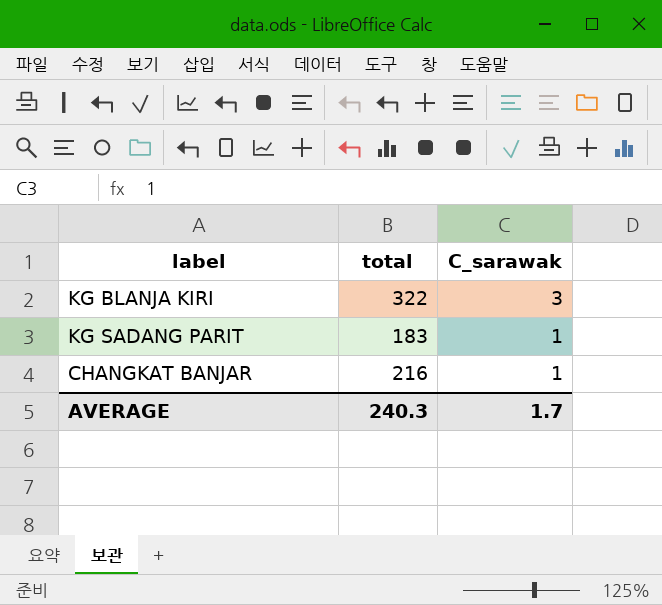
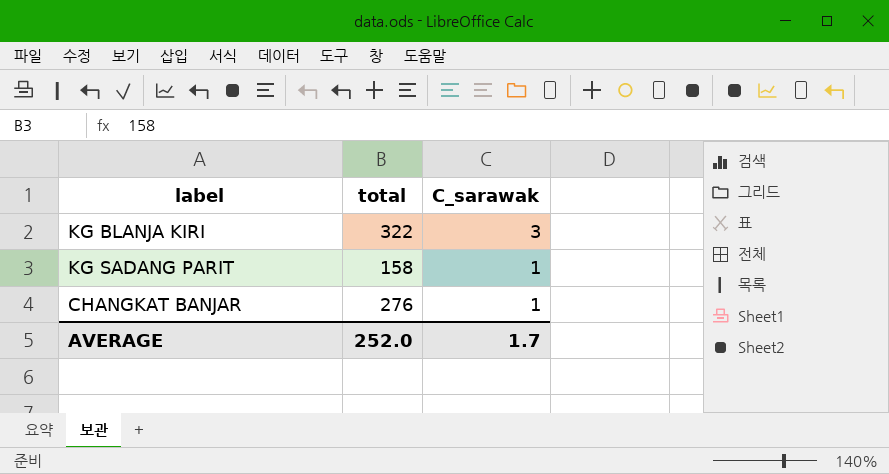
KG SADANG PARIT | total: 183 -> 158
CHANGKAT BANJAR | total: 216 -> 276
AVERAGE | total: 240.3 -> 252.0

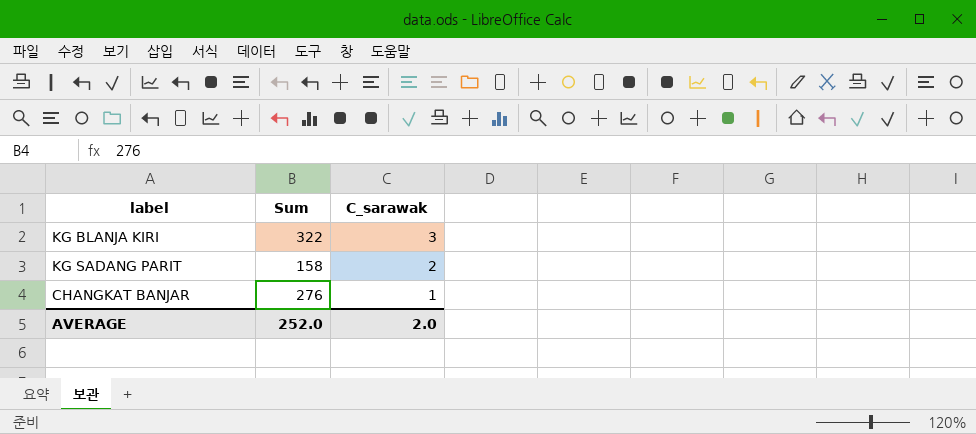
column name: total -> Sum
KG SADANG PARIT | C_sarawak: 1 -> 2
AVERAGE | C_sarawak: 1.7 -> 2.0

